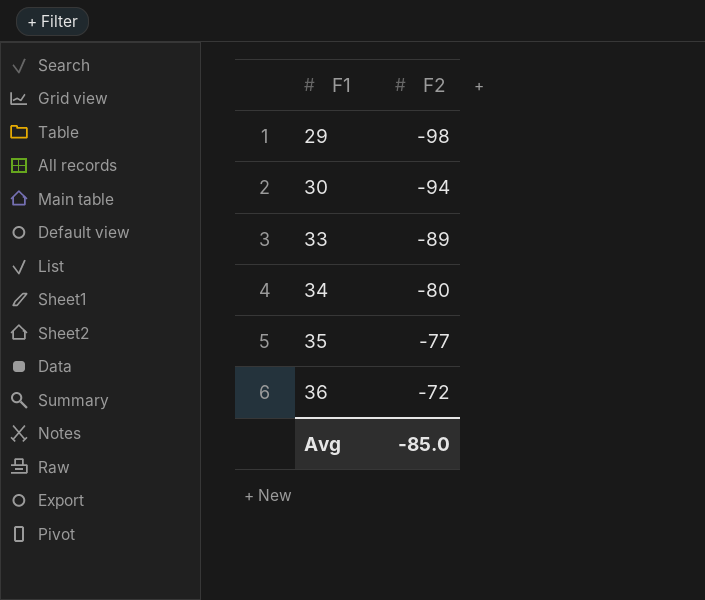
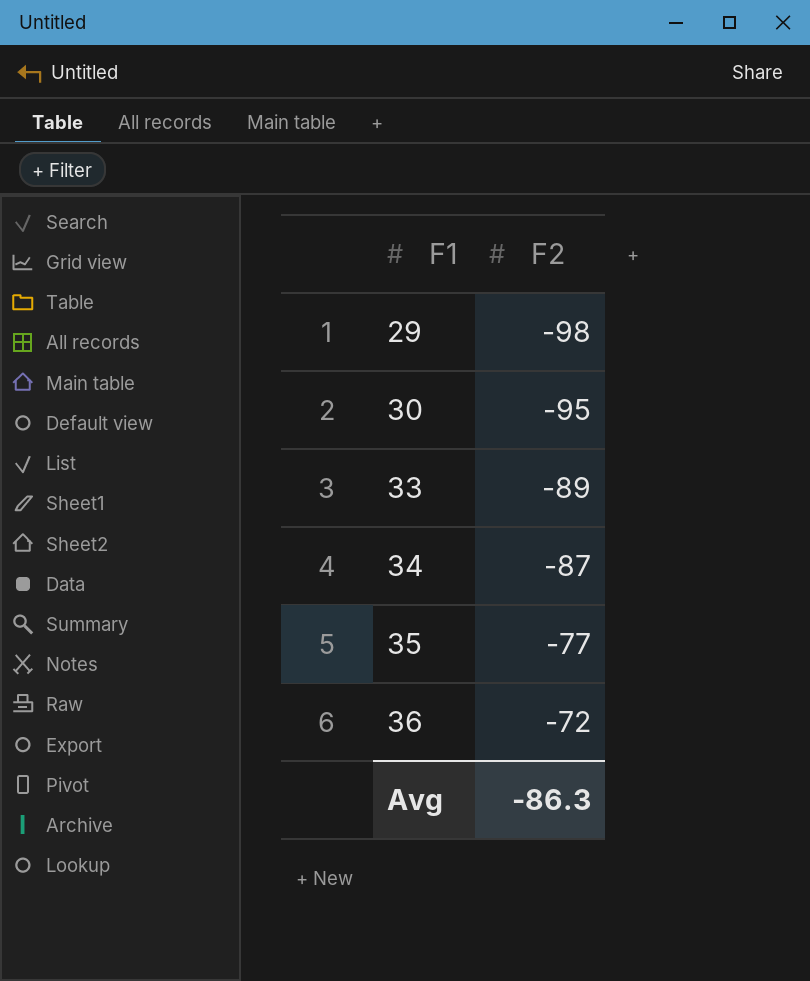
30 | F2: -94 -> -95
34 | F2: -80 -> -87
Avg | F2: -85.0 -> -86.3

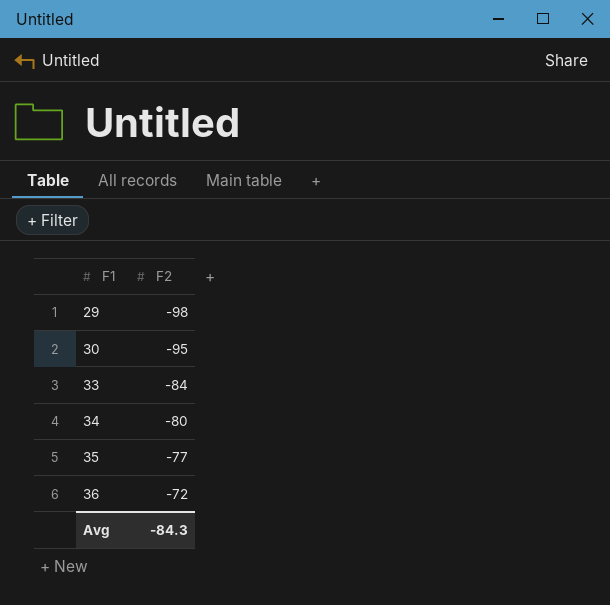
33 | F2: -89 -> -84
34 | F2: -87 -> -80
Avg | F2: -86.3 -> -84.3

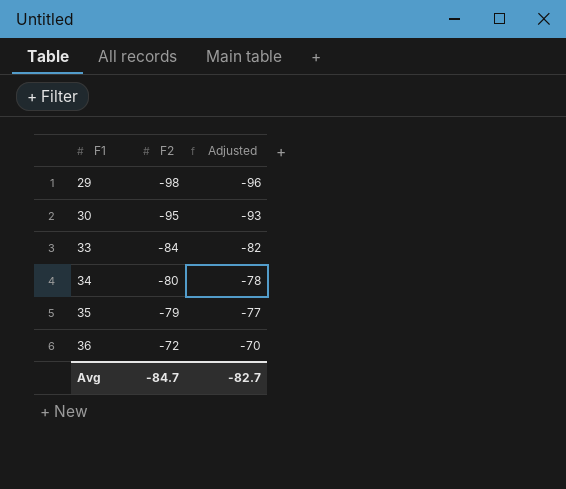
column Adjusted | formula: none -> [F2] + 2
35 | F2: -77 -> -79
Avg | F2: -84.3 -> -84.7

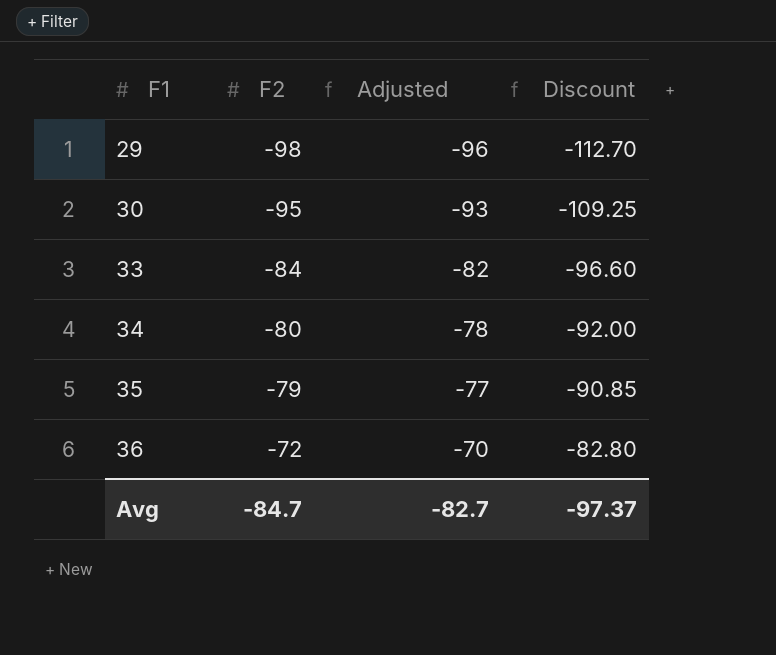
column Discount | formula: none -> [F2] * 1.15

